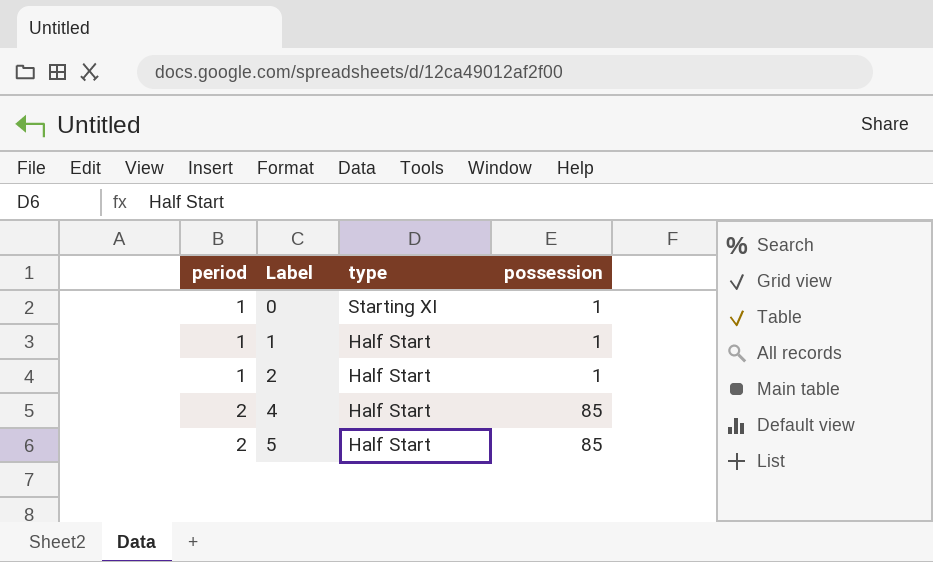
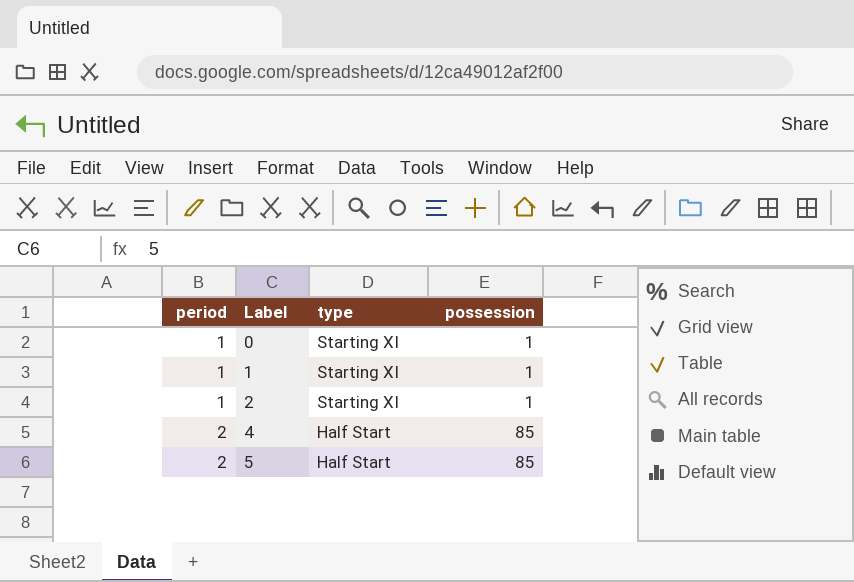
1 | type: Half Start -> Starting XI
2 | type: Half Start -> Starting XI

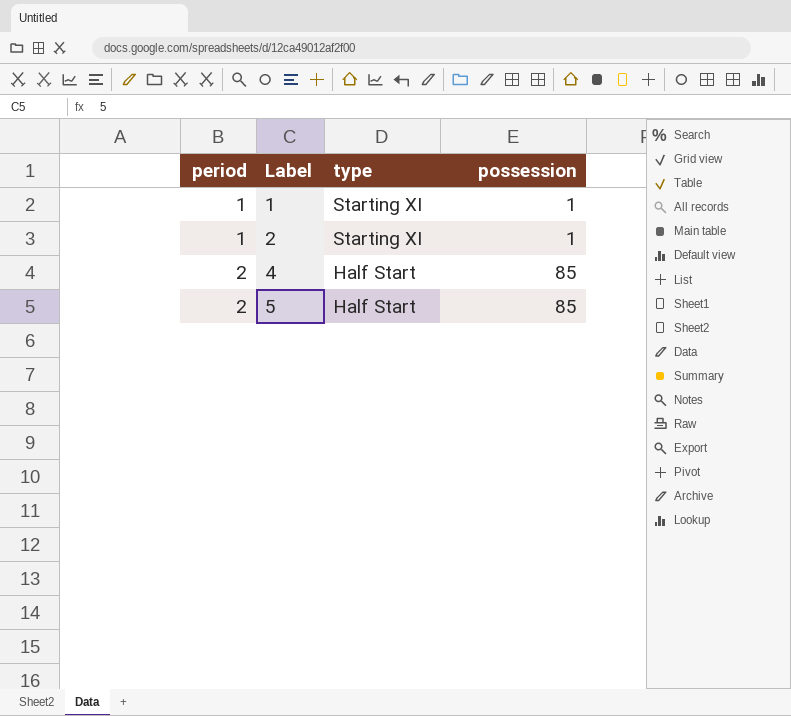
row 0: 1 | Starting XI | 1 -> none

